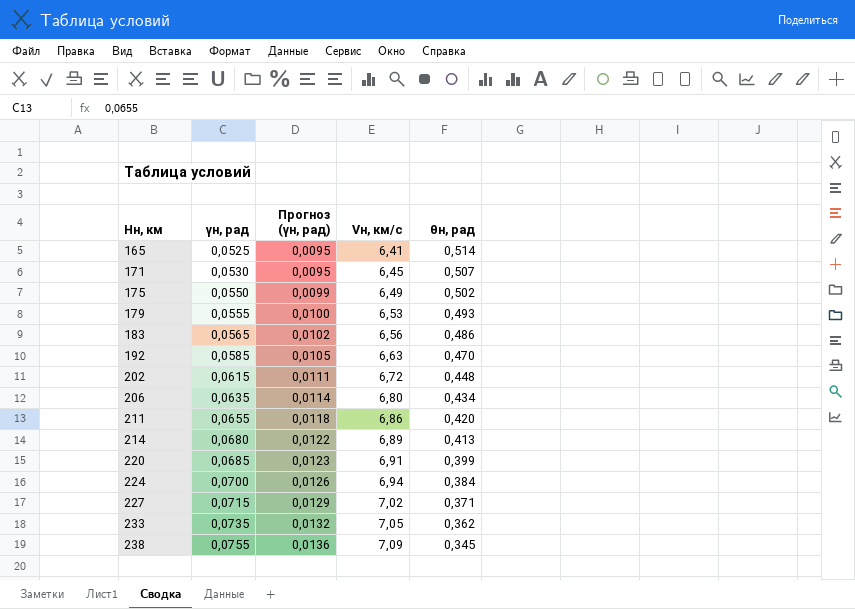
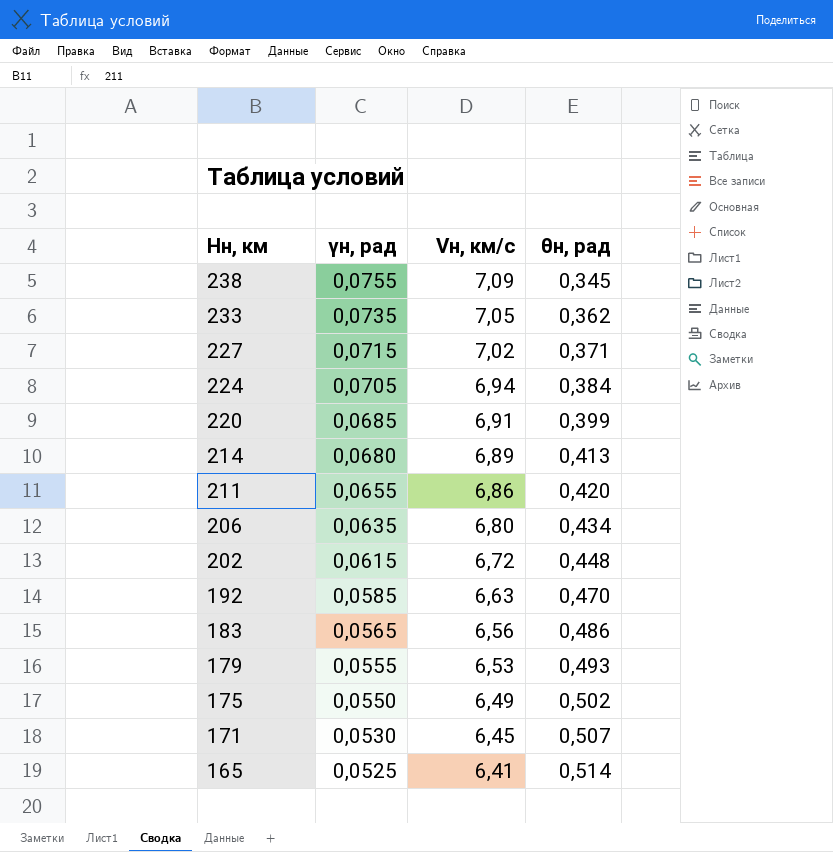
row order: Нн, км ascending -> Нн, км descending
column Прогноз (γн, рад) | formula: [γн, рад] * 0,18 -> none
224 | γн, рад: 0,0700 -> 0,0705

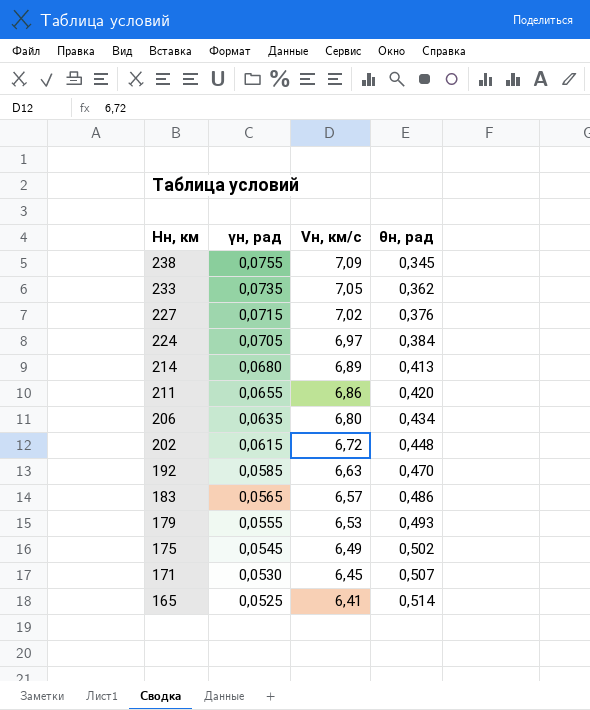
row 220: 0,0685 | 6,91 | 0,399 -> none
227 | θн, рад: 0,371 -> 0,376
224 | Vн, км/c: 6,94 -> 6,97
183 | Vн, км/c: 6,56 -> 6,57
175 | γн, рад: 0,0550 -> 0,0545

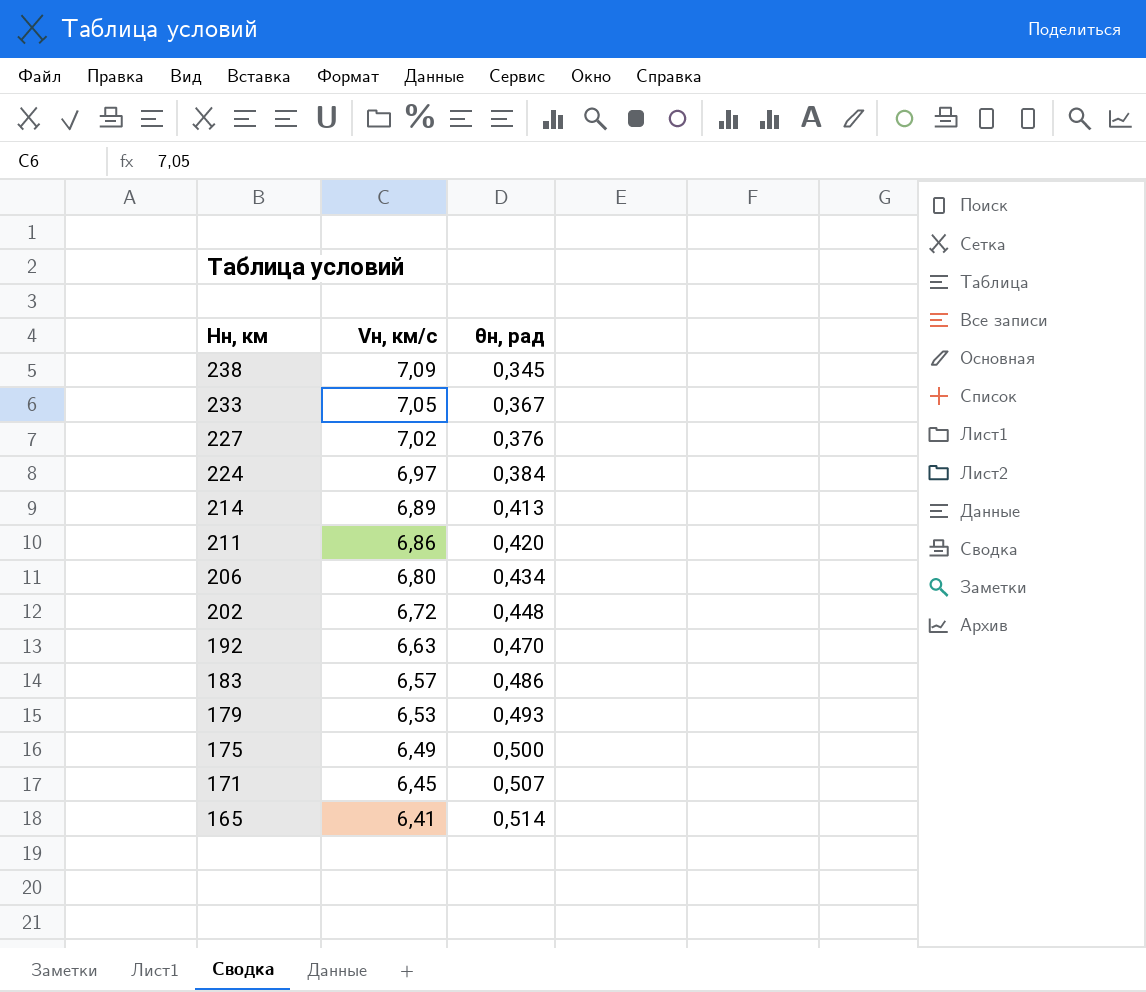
column γн, рад | position: 2 -> none
233 | θн, рад: 0,362 -> 0,367
175 | θн, рад: 0,502 -> 0,500

